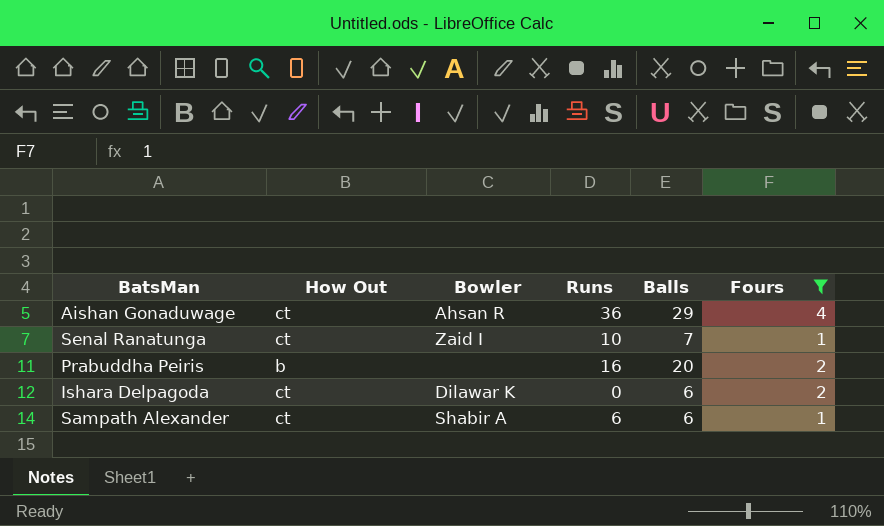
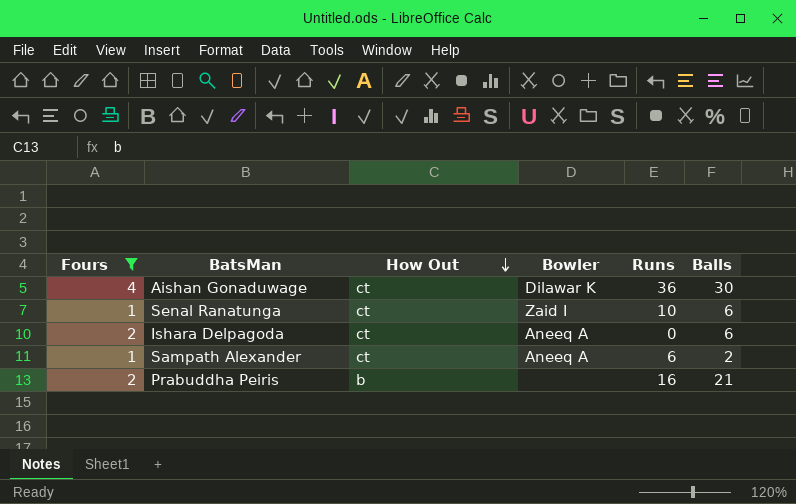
row order: none -> How Out descending
column Fours | position: 6 -> 1
Aishan Gonaduwage | Bowler: Ahsan R -> Dilawar K
Aishan Gonaduwage | Balls: 29 -> 30
Senal Ranatunga | Balls: 7 -> 6
Ishara Delpagoda | Bowler: Dilawar K -> Aneeq A
Sampath Alexander | Bowler: Shabir A -> Aneeq A
Sampath Alexander | Balls: 6 -> 2
Prabuddha Peiris | Balls: 20 -> 21

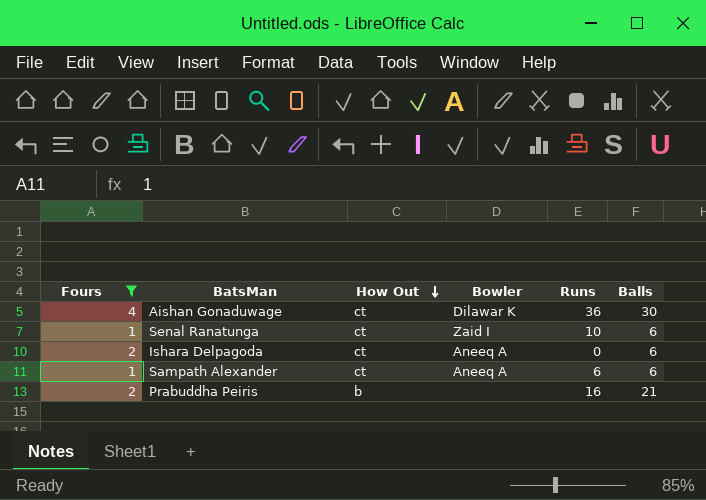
Sampath Alexander | Balls: 2 -> 6

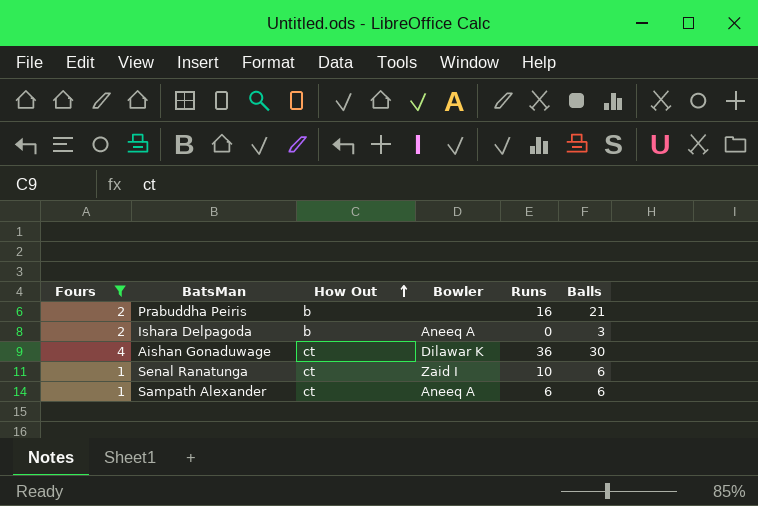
row order: How Out descending -> How Out ascending
Ishara Delpagoda | How Out: ct -> b
Ishara Delpagoda | Balls: 6 -> 3

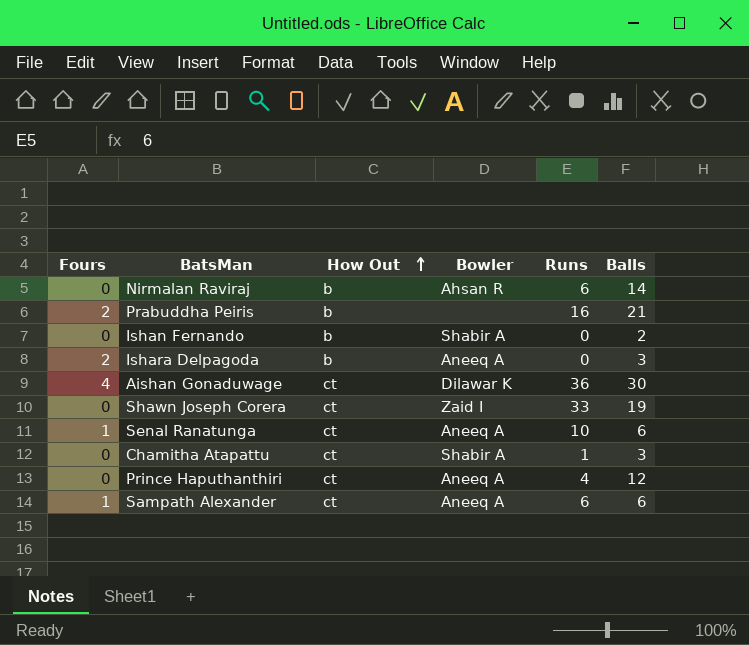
filter: Fours != 0 -> none
Senal Ranatunga | Bowler: Zaid I -> Aneeq A

